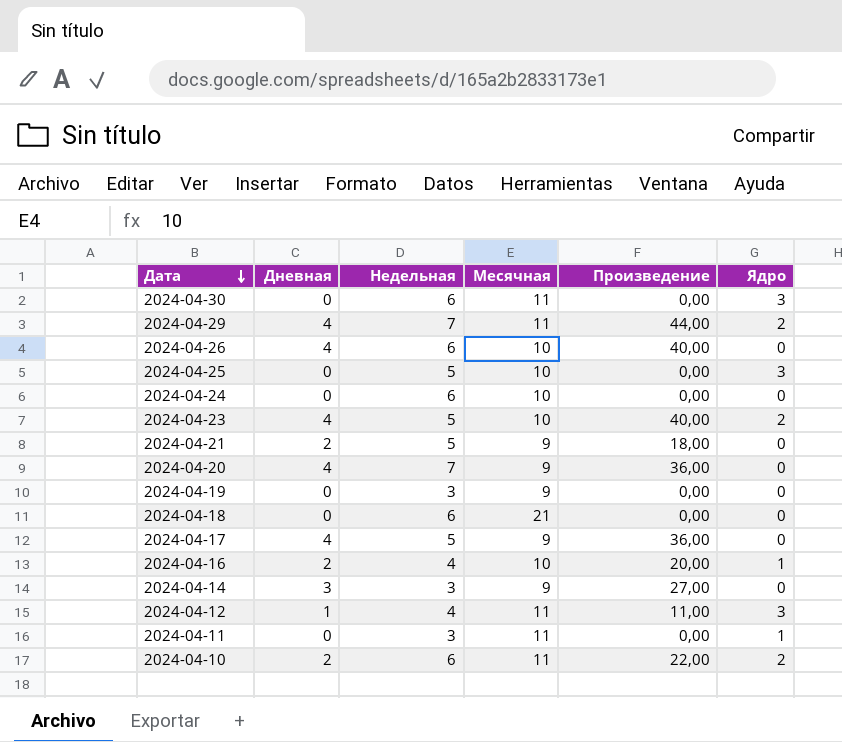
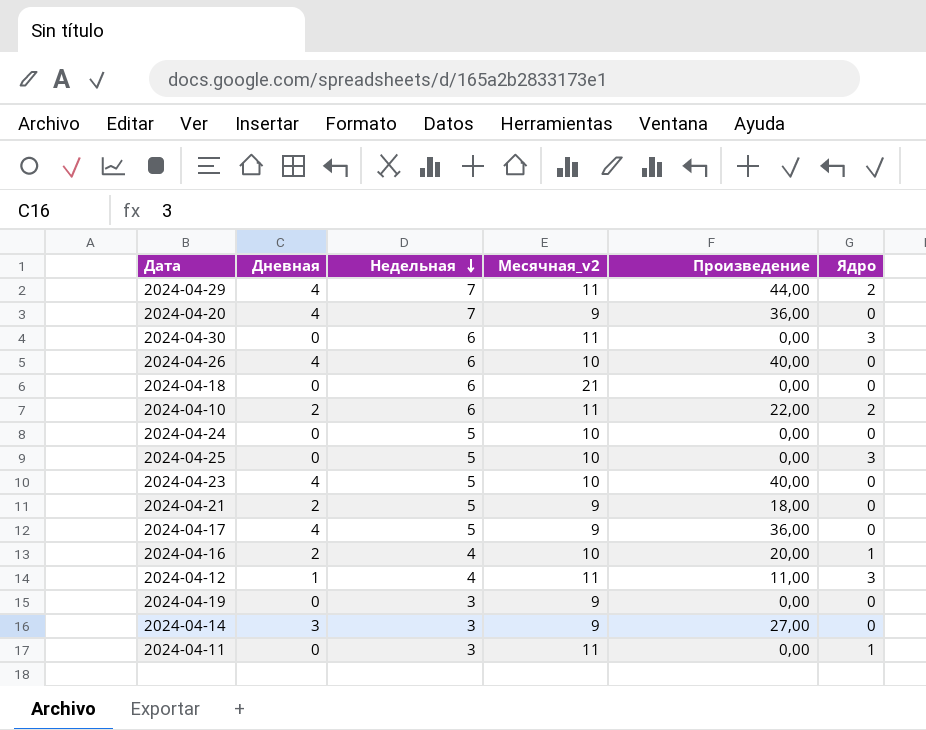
row order: Дата descending -> Недельная descending
column name: Месячная -> Месячная_v2
2024-04-24 | Недельная: 6 -> 5
2024-04-23 | Ядро: 2 -> 0

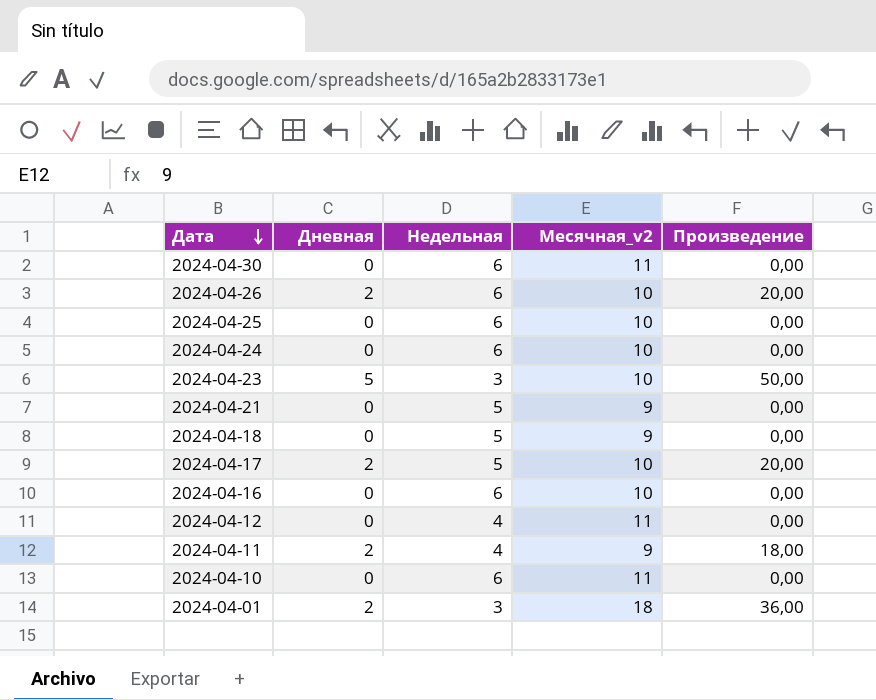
row order: Недельная descending -> Дата descending
column Ядро | position: 6 -> none
row 2024-04-29: 4 | 7 | 11 | 44,00 | 2 -> none
row 2024-04-20: 4 | 7 | 9 | 36,00 | 0 -> none
row 2024-04-19: 0 | 3 | 9 | 0,00 | 0 -> none
row 2024-04-14: 3 | 3 | 9 | 27,00 | 0 -> none
2024-04-26 | Дневная: 4 -> 2
2024-04-26 | Произведение: 40,00 -> 20,00
2024-04-25 | Недельная: 5 -> 6
2024-04-24 | Недельная: 5 -> 6
2024-04-23 | Дневная: 4 -> 5
2024-04-23 | Недельная: 5 -> 3
2024-04-23 | Произведение: 40,00 -> 50,00
2024-04-21 | Дневная: 2 -> 0
2024-04-21 | Произведение: 18,00 -> 0,00
2024-04-18 | Недельная: 6 -> 5
2024-04-18 | Месячная_v2: 21 -> 9
2024-04-17 | Дневная: 4 -> 2
2024-04-17 | Месячная_v2: 9 -> 10
2024-04-17 | Произведение: 36,00 -> 20,00
2024-04-16 | Дневная: 2 -> 0
2024-04-16 | Недельная: 4 -> 6
2024-04-16 | Произведение: 20,00 -> 0,00
2024-04-12 | Дневная: 1 -> 0
2024-04-12 | Произведение: 11,00 -> 0,00
2024-04-11 | Дневная: 0 -> 2
2024-04-11 | Недельная: 3 -> 4
2024-04-11 | Месячная_v2: 11 -> 9
2024-04-11 | Произведение: 0,00 -> 18,00
2024-04-10 | Дневная: 2 -> 0
2024-04-10 | Произведение: 22,00 -> 0,00
row 2024-04-01: none -> 2 | 3 | 18 | 36,00

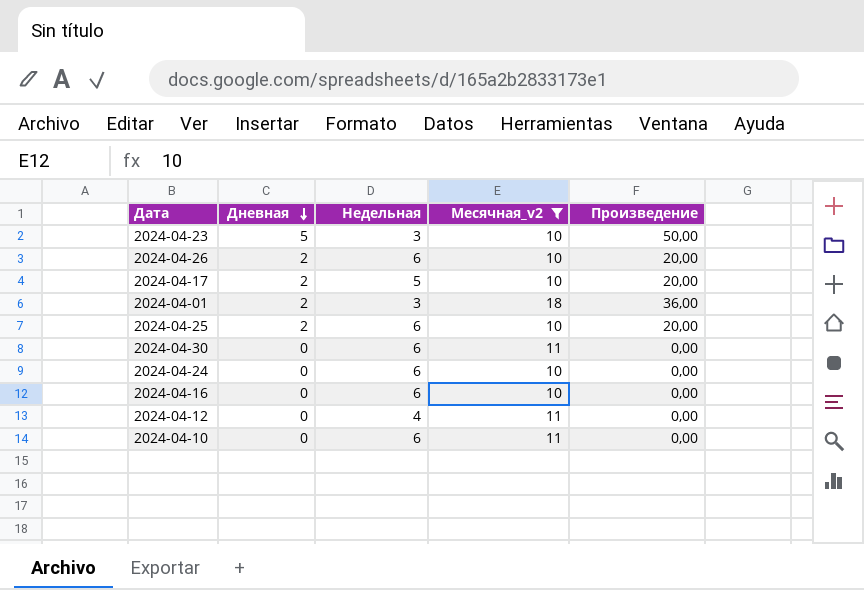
filter: none -> Месячная_v2 != 9
row order: Дата descending -> Дневная descending
2024-04-25 | Дневная: 0 -> 2
2024-04-25 | Произведение: 0,00 -> 20,00

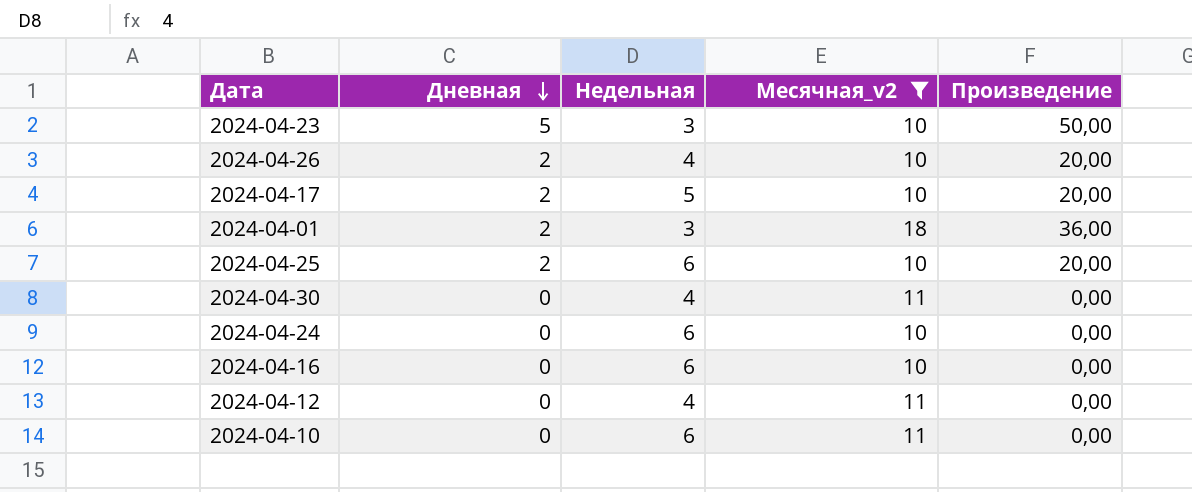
2024-04-26 | Недельная: 6 -> 4
2024-04-30 | Недельная: 6 -> 4

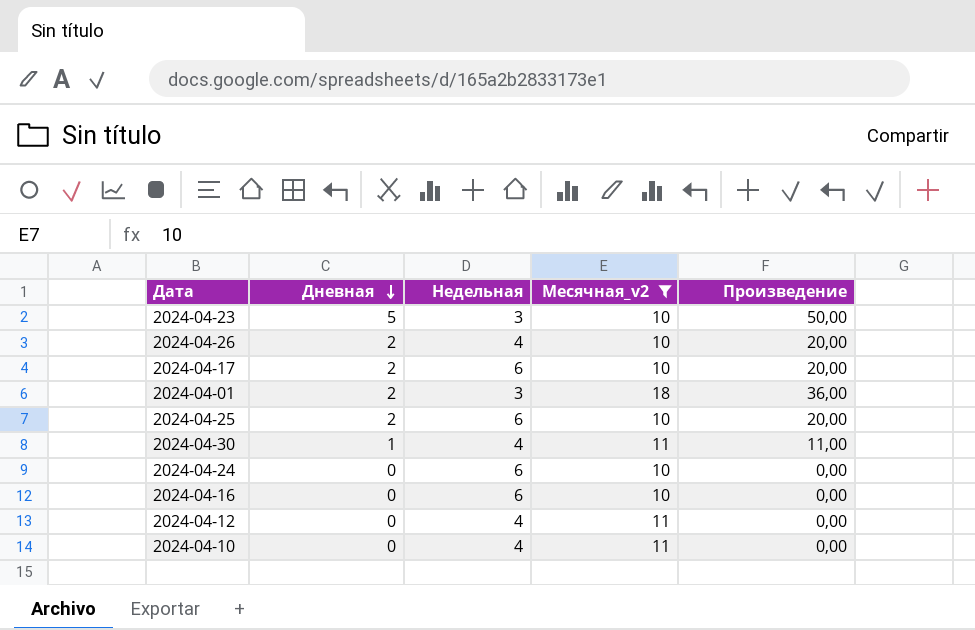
2024-04-17 | Недельная: 5 -> 6
2024-04-30 | Дневная: 0 -> 1
2024-04-30 | Произведение: 0,00 -> 11,00
2024-04-10 | Недельная: 6 -> 4

